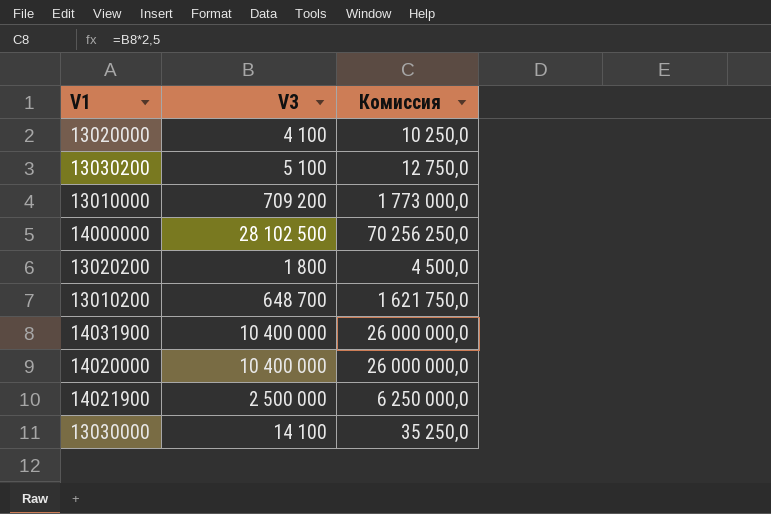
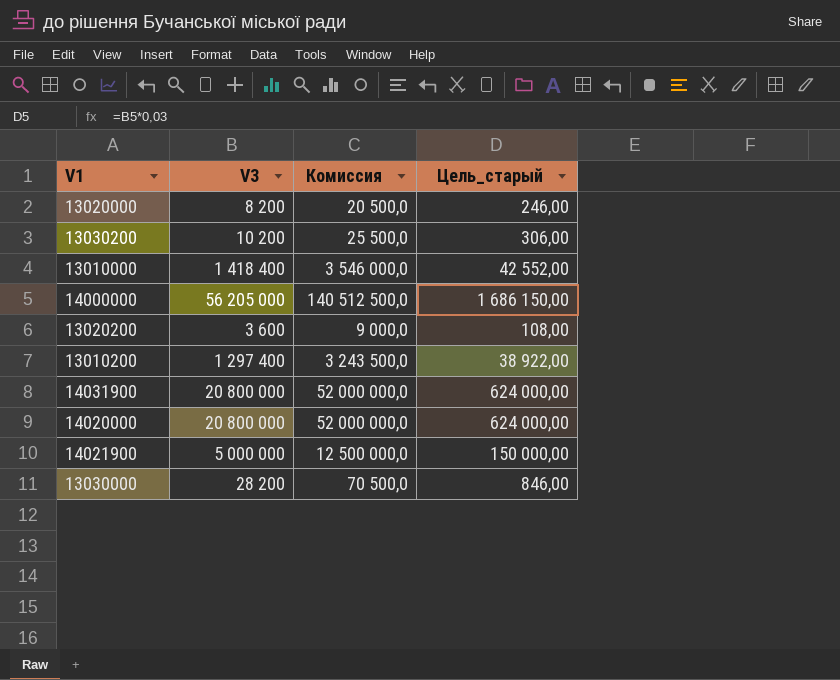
column Цель_старый | formula: none -> [V3] * 0,03
13020000 | V3: 4 100 -> 8 200
13020000 | Комиссия: 10 250,0 -> 20 500,0
13030200 | V3: 5 100 -> 10 200
13030200 | Комиссия: 12 750,0 -> 25 500,0
13010000 | V3: 709 200 -> 1 418 400
13010000 | Комиссия: 1 773 000,0 -> 3 546 000,0
14000000 | V3: 28 102 500 -> 56 205 000
14000000 | Комиссия: 70 256 250,0 -> 140 512 500,0
13020200 | V3: 1 800 -> 3 600
13020200 | Комиссия: 4 500,0 -> 9 000,0
13010200 | V3: 648 700 -> 1 297 400
13010200 | Комиссия: 1 621 750,0 -> 3 243 500,0
14031900 | V3: 10 400 000 -> 20 800 000
14031900 | Комиссия: 26 000 000,0 -> 52 000 000,0
14020000 | V3: 10 400 000 -> 20 800 000
14020000 | Комиссия: 26 000 000,0 -> 52 000 000,0
14021900 | V3: 2 500 000 -> 5 000 000
14021900 | Комиссия: 6 250 000,0 -> 12 500 000,0
13030000 | V3: 14 100 -> 28 200
13030000 | Комиссия: 35 250,0 -> 70 500,0

